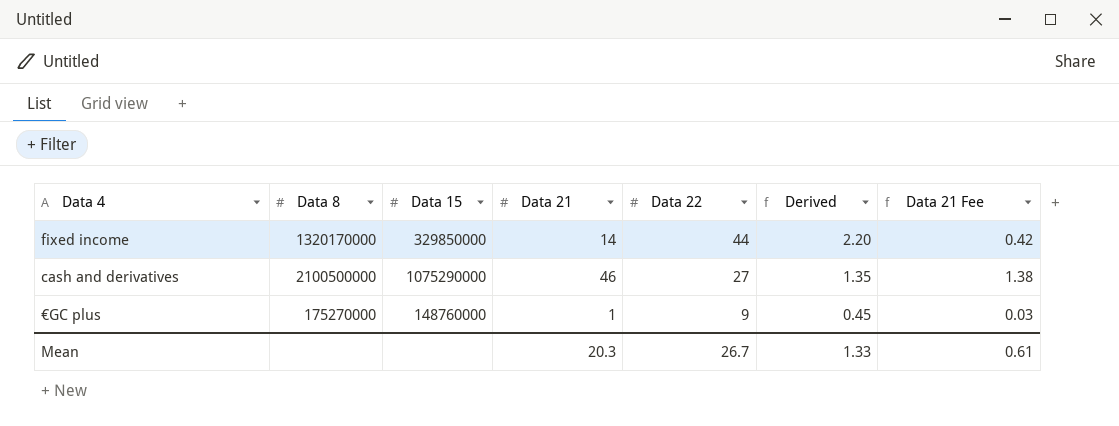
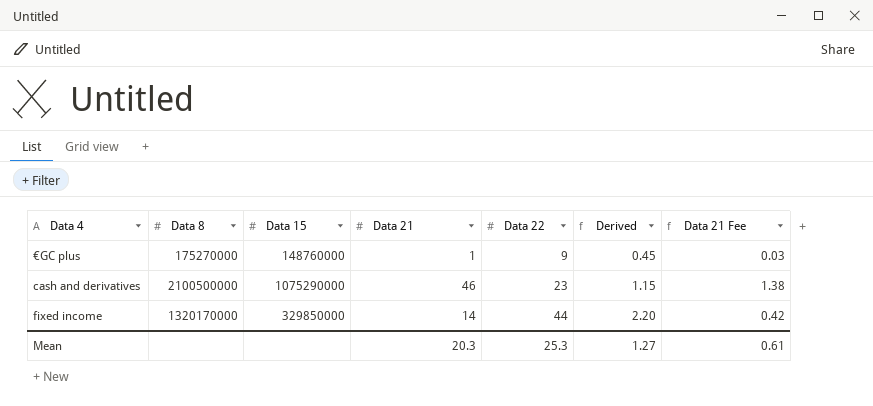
row order: Data 22 descending -> Data 22 ascending
cash and derivatives | Data 22: 27 -> 23
cash and derivatives | Derived: 1.35 -> 1.15
Mean | Data 22: 26.7 -> 25.3
Mean | Derived: 1.33 -> 1.27

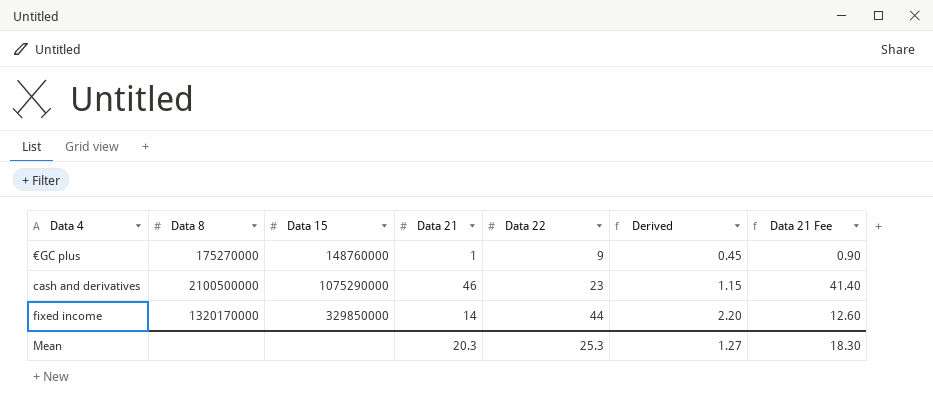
column Data 21 Fee | formula: [Data 21] * 0.03 -> [Data 21] * 0.9
Mean | Data 21 Fee: 0.61 -> 18.30

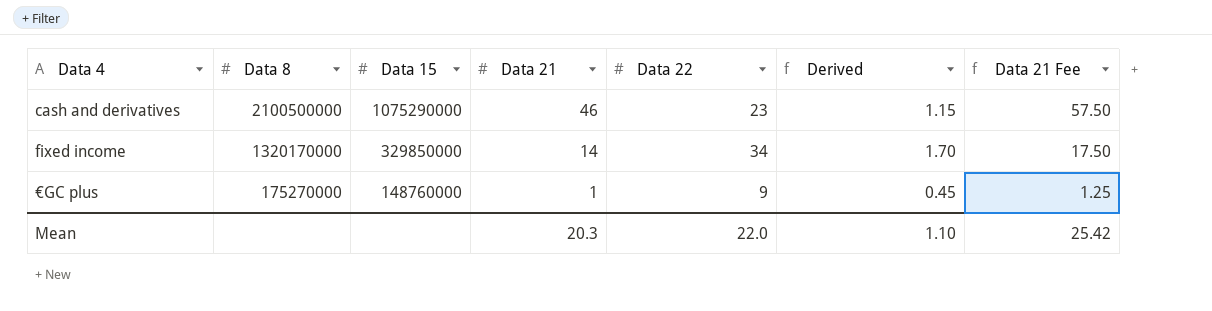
row order: Data 22 ascending -> Data 4 ascending
column Data 21 Fee | formula: [Data 21] * 0.9 -> [Data 21] * 1.25
fixed income | Data 22: 44 -> 34
fixed income | Derived: 2.20 -> 1.70
Mean | Data 22: 25.3 -> 22.0
Mean | Derived: 1.27 -> 1.10
Mean | Data 21 Fee: 18.30 -> 25.42

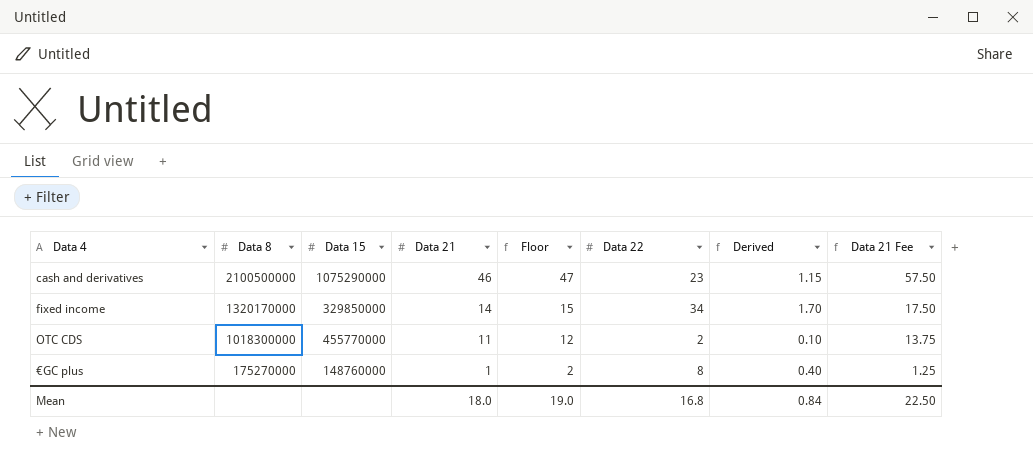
column Floor | formula: none -> [Data 21] + 1
row OTC CDS: none -> 1018300000 | 455770000 | 11 | 12 | 2 | 0.10 | 13.75
€GC plus | Data 22: 9 -> 8
€GC plus | Derived: 0.45 -> 0.40
Mean | Data 21: 20.3 -> 18.0
Mean | Data 22: 22.0 -> 16.8
Mean | Derived: 1.10 -> 0.84
Mean | Data 21 Fee: 25.42 -> 22.50

